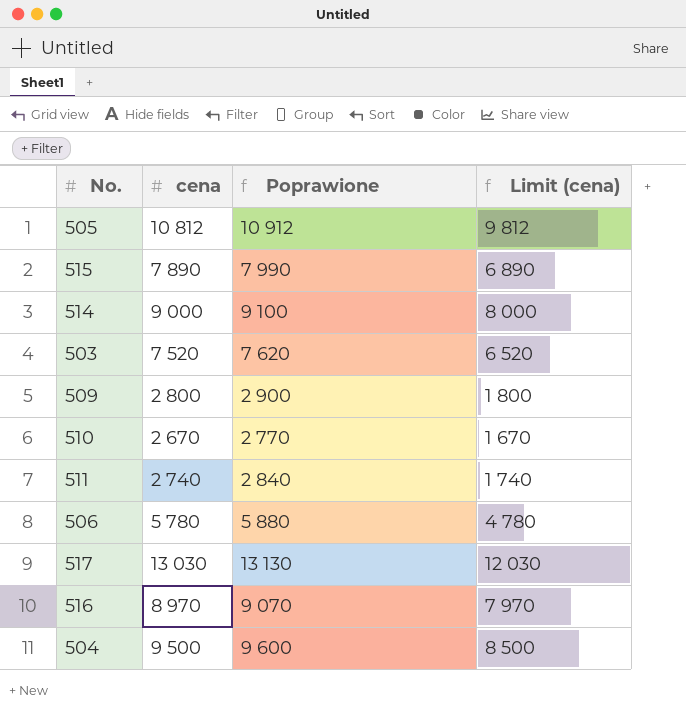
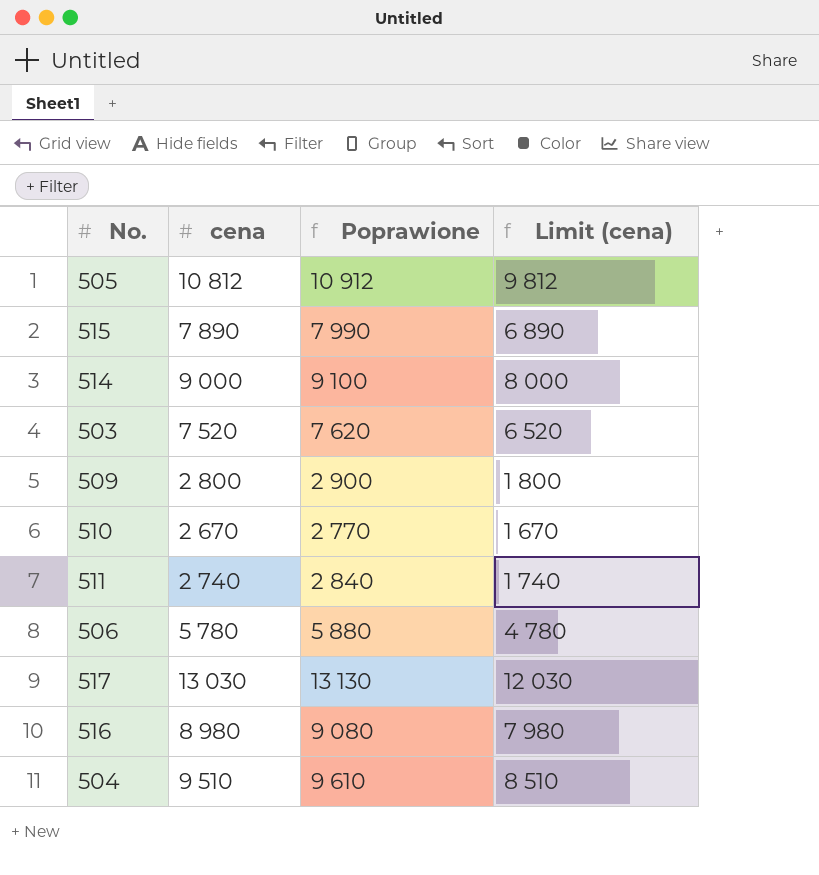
516 | cena: 8 970 -> 8 980
516 | Poprawione: 9 070 -> 9 080
516 | Limit (cena): 7 970 -> 7 980
504 | cena: 9 500 -> 9 510
504 | Poprawione: 9 600 -> 9 610
504 | Limit (cena): 8 500 -> 8 510

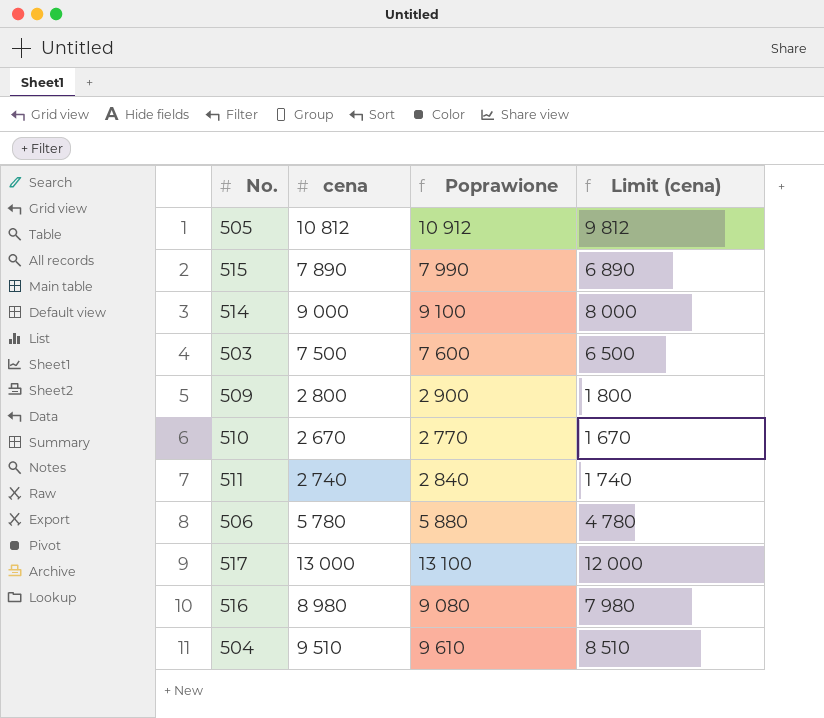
503 | cena: 7 520 -> 7 500
503 | Poprawione: 7 620 -> 7 600
503 | Limit (cena): 6 520 -> 6 500
517 | cena: 13 030 -> 13 000
517 | Poprawione: 13 130 -> 13 100
517 | Limit (cena): 12 030 -> 12 000

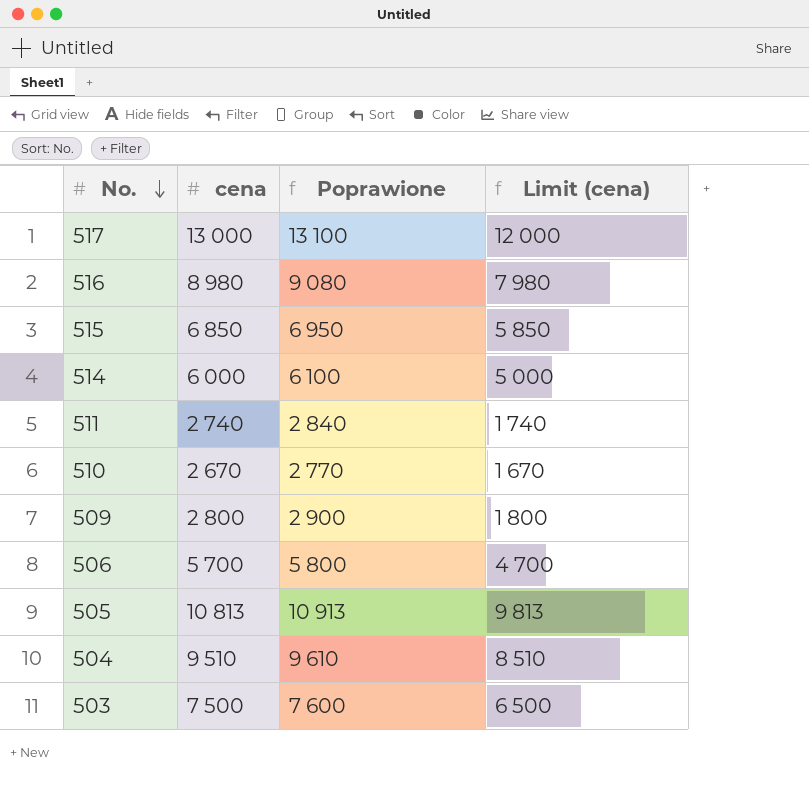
row order: none -> No. descending
515 | cena: 7 890 -> 6 850
515 | Poprawione: 7 990 -> 6 950
515 | Limit (cena): 6 890 -> 5 850
514 | cena: 9 000 -> 6 000
514 | Poprawione: 9 100 -> 6 100
514 | Limit (cena): 8 000 -> 5 000
506 | cena: 5 780 -> 5 700
506 | Poprawione: 5 880 -> 5 800
506 | Limit (cena): 4 780 -> 4 700
505 | cena: 10 812 -> 10 813
505 | Poprawione: 10 912 -> 10 913
505 | Limit (cena): 9 812 -> 9 813

